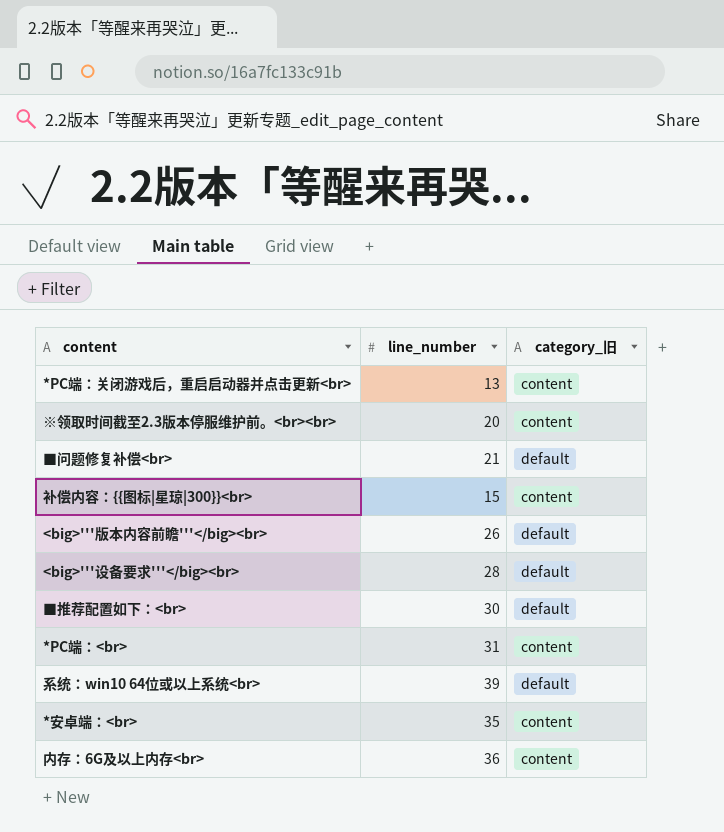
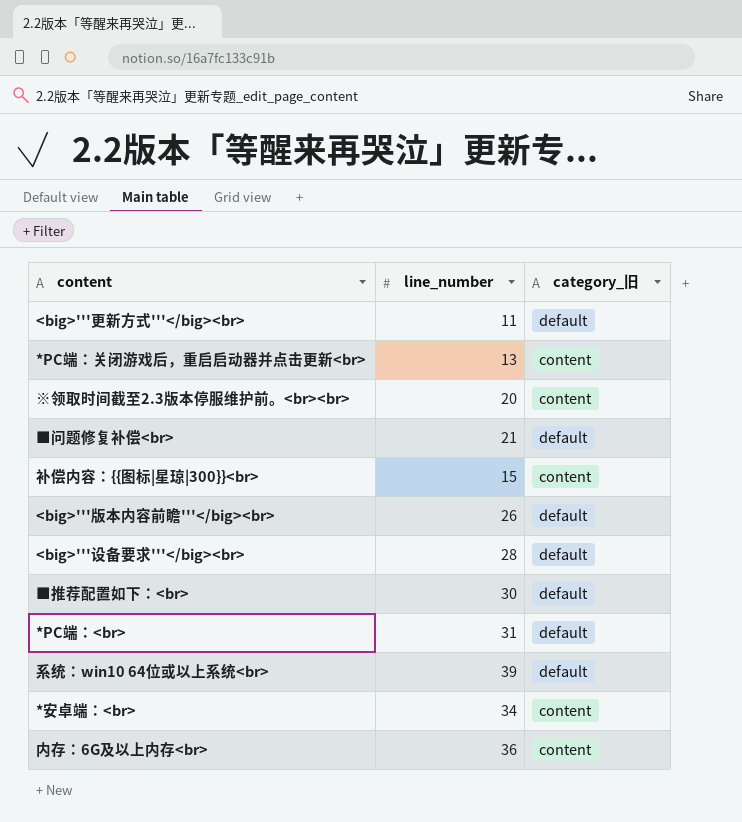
row <big>'''更新方式'''</big><br>: none -> 11 | default
*PC端：<br> | category_旧: content -> default
*安卓端：<br> | line_number: 35 -> 34

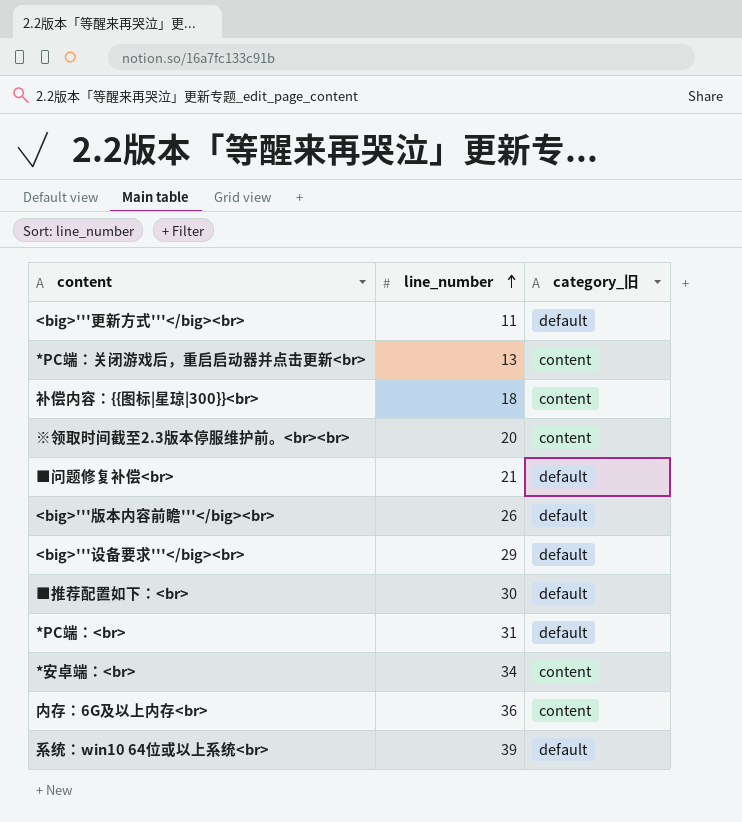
row order: none -> line_number ascending
补偿内容：{{图标|星琼|300}}<br> | line_number: 15 -> 18
<big>'''设备要求'''</big><br> | line_number: 28 -> 29

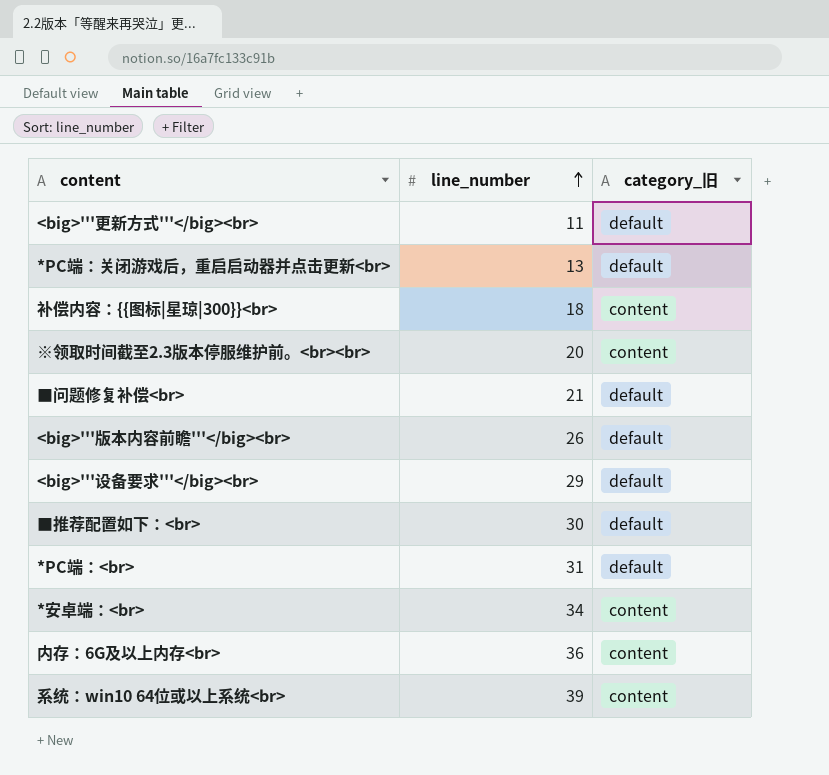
*PC端：关闭游戏后，重启启动器并点击更新<br> | category_旧: content -> default
系统：win10 64位或以上系统<br> | category_旧: default -> content

